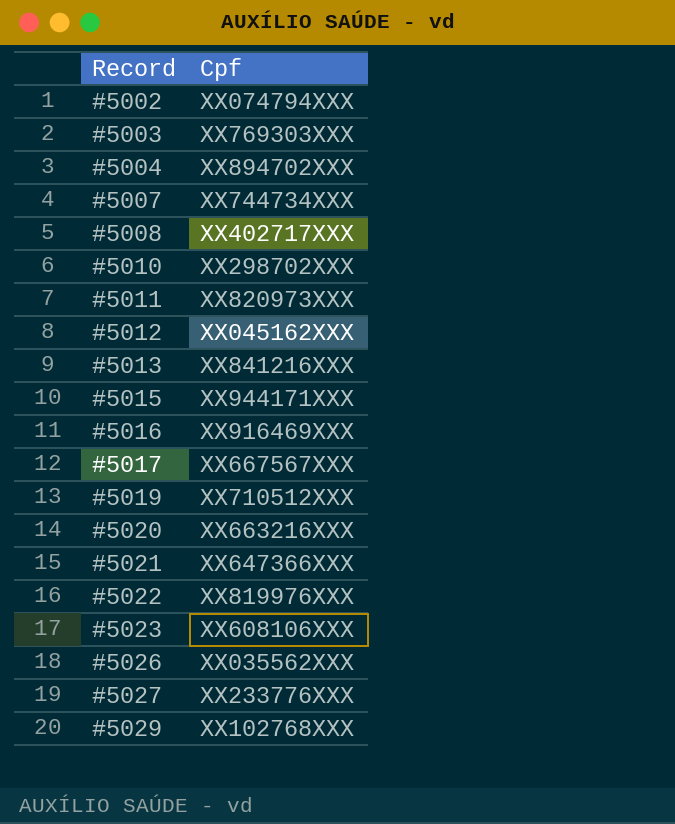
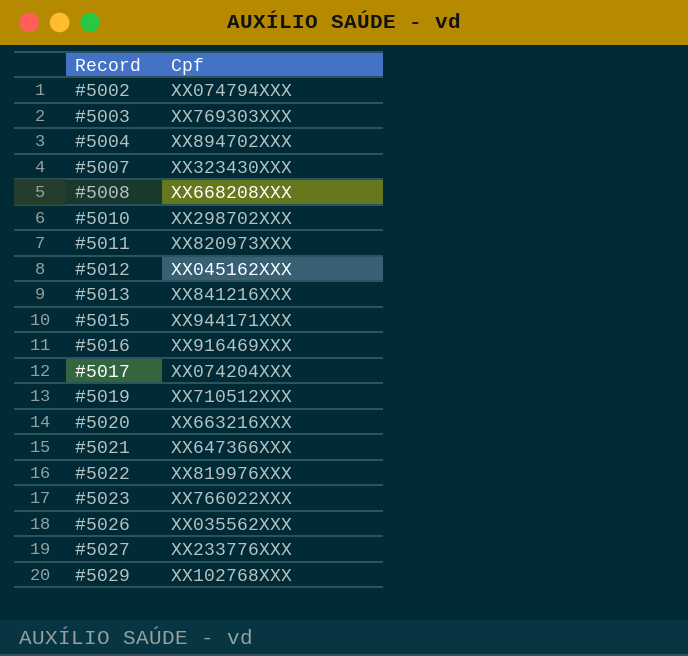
#5007 | Cpf: XX744734XXX -> XX323430XXX
#5008 | Cpf: XX402717XXX -> XX668208XXX
#5017 | Cpf: XX667567XXX -> XX074204XXX
#5023 | Cpf: XX608106XXX -> XX766022XXX

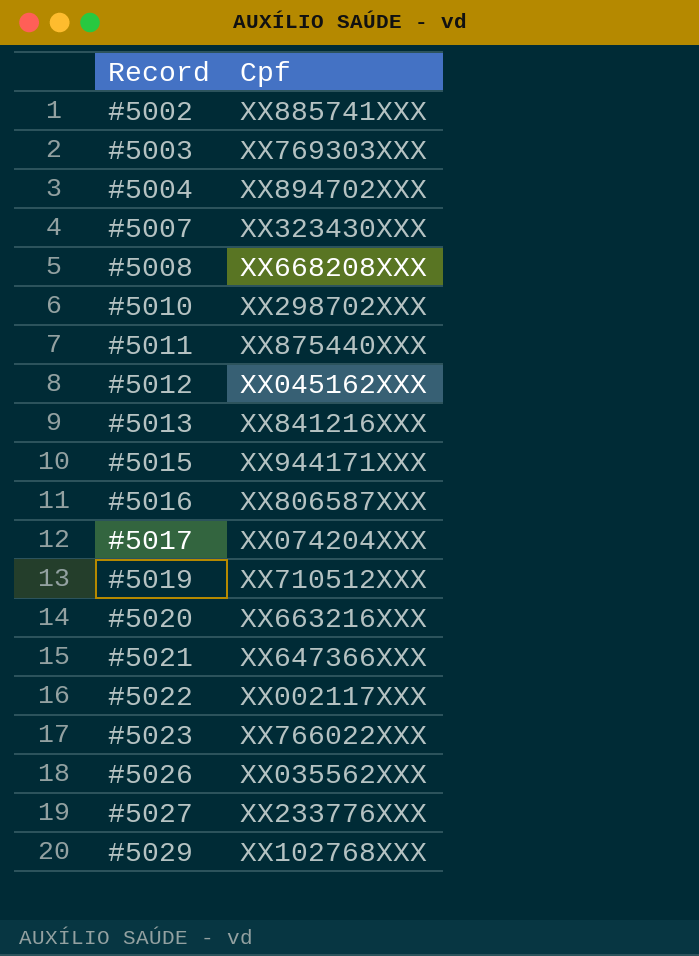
#5002 | Cpf: XX074794XXX -> XX885741XXX
#5011 | Cpf: XX820973XXX -> XX875440XXX
#5016 | Cpf: XX916469XXX -> XX806587XXX
#5022 | Cpf: XX819976XXX -> XX002117XXX

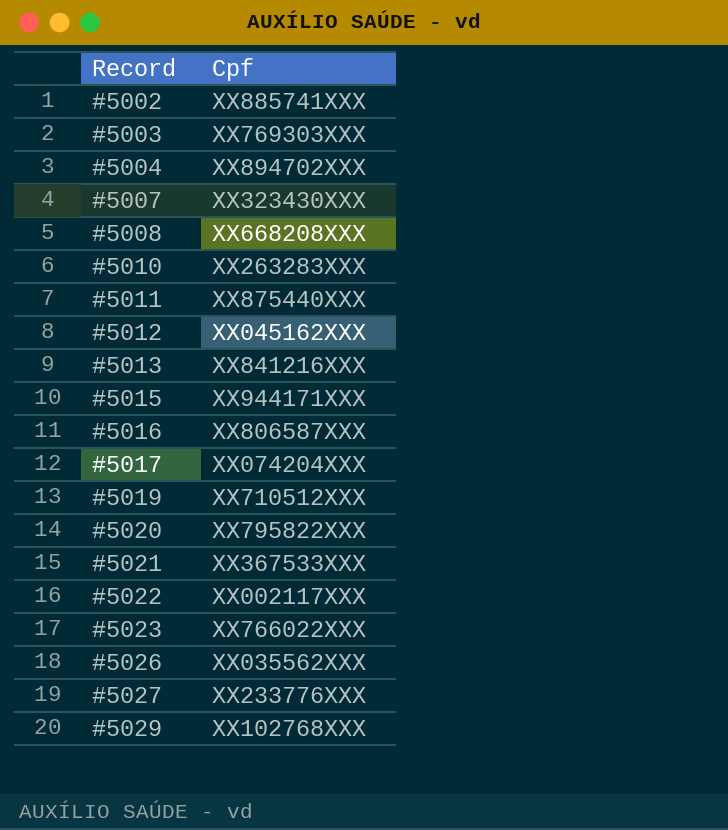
#5010 | Cpf: XX298702XXX -> XX263283XXX
#5020 | Cpf: XX663216XXX -> XX795822XXX
#5021 | Cpf: XX647366XXX -> XX367533XXX

